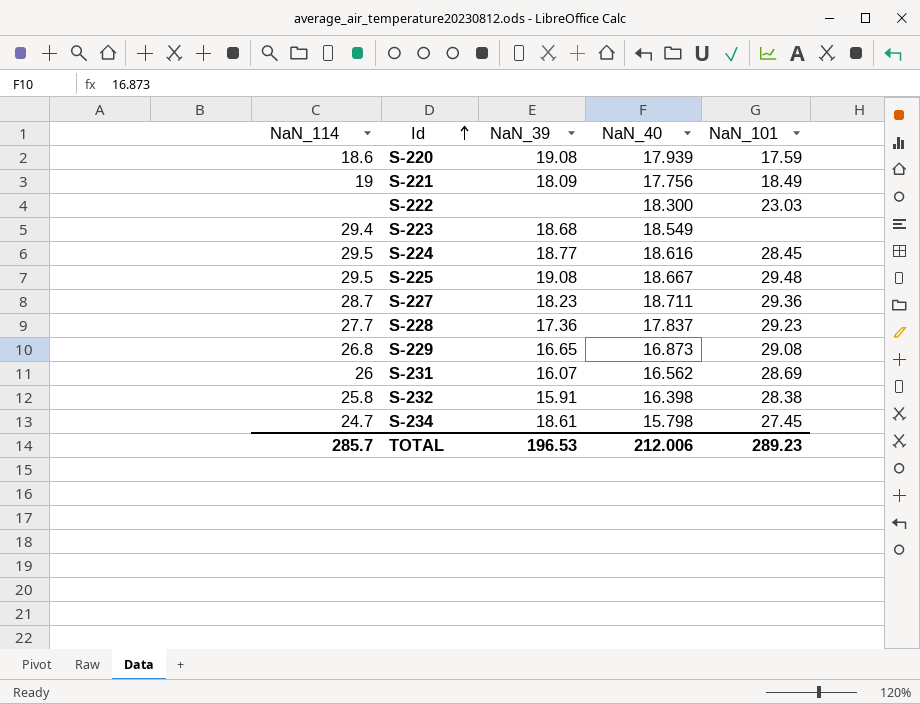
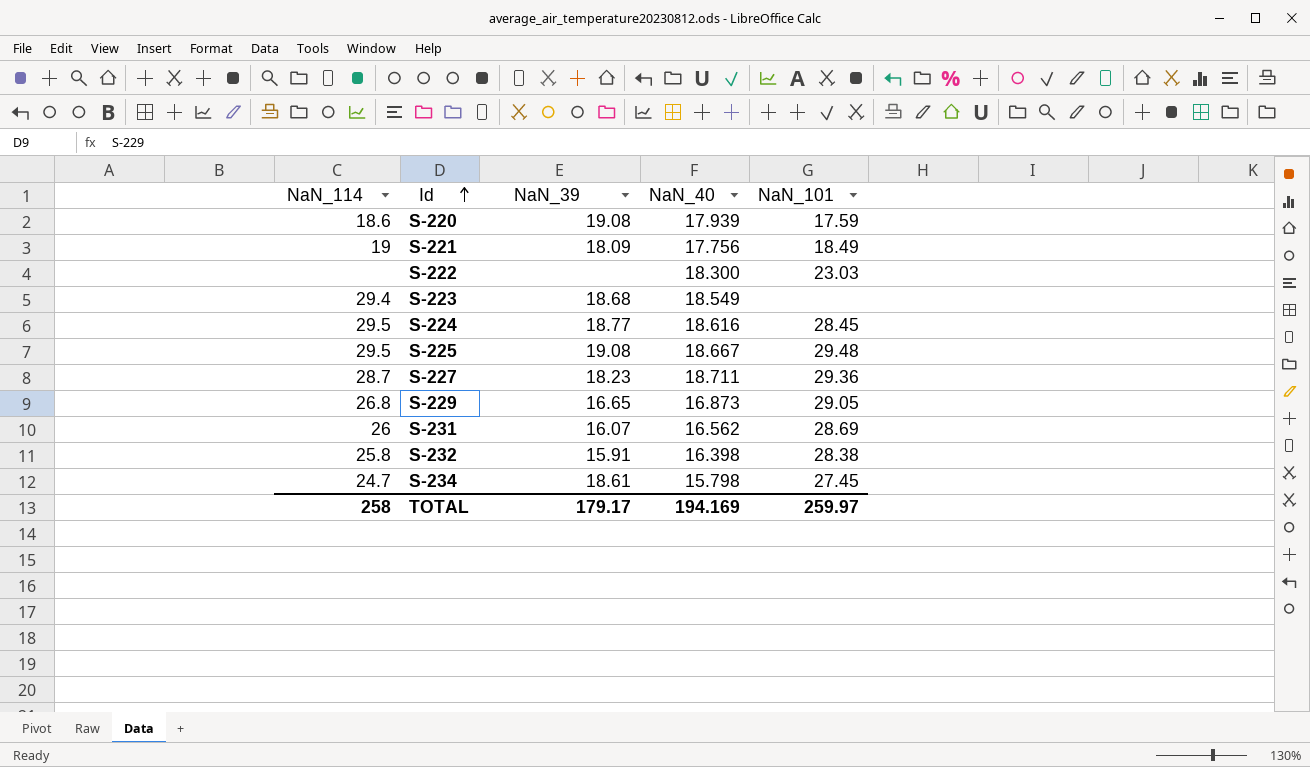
row S-228: 27.7 | 17.36 | 17.837 | 29.23 -> none
S-229 | NaN_101: 29.08 -> 29.05
TOTAL | NaN_114: 285.7 -> 258
TOTAL | NaN_39: 196.53 -> 179.17
TOTAL | NaN_40: 212.006 -> 194.169
TOTAL | NaN_101: 289.23 -> 259.97

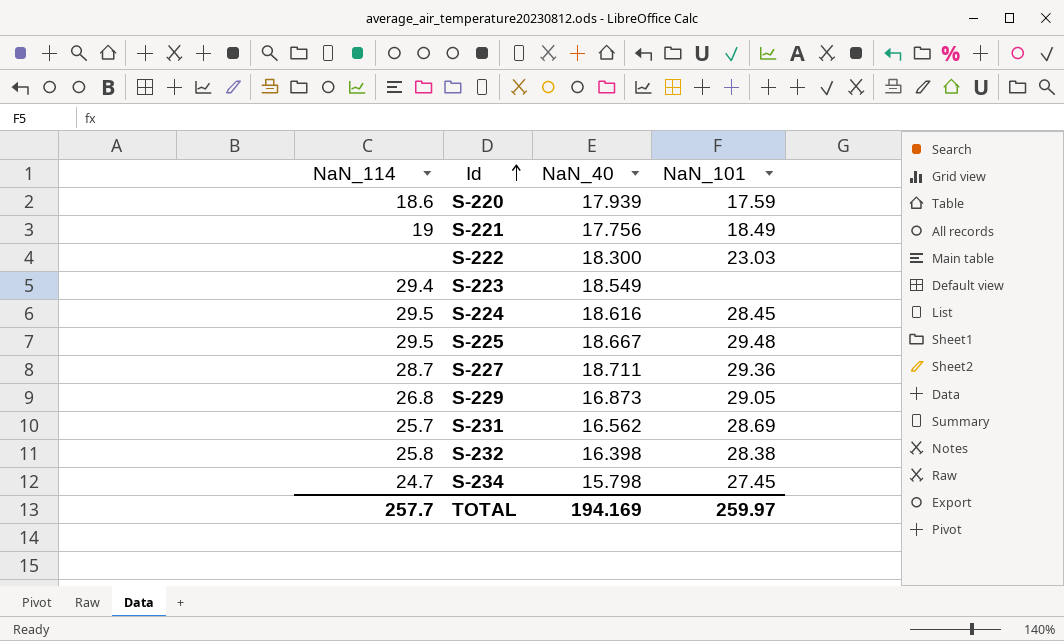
column NaN_39 | position: 3 -> none
S-231 | NaN_114: 26 -> 25.7
TOTAL | NaN_114: 258 -> 257.7

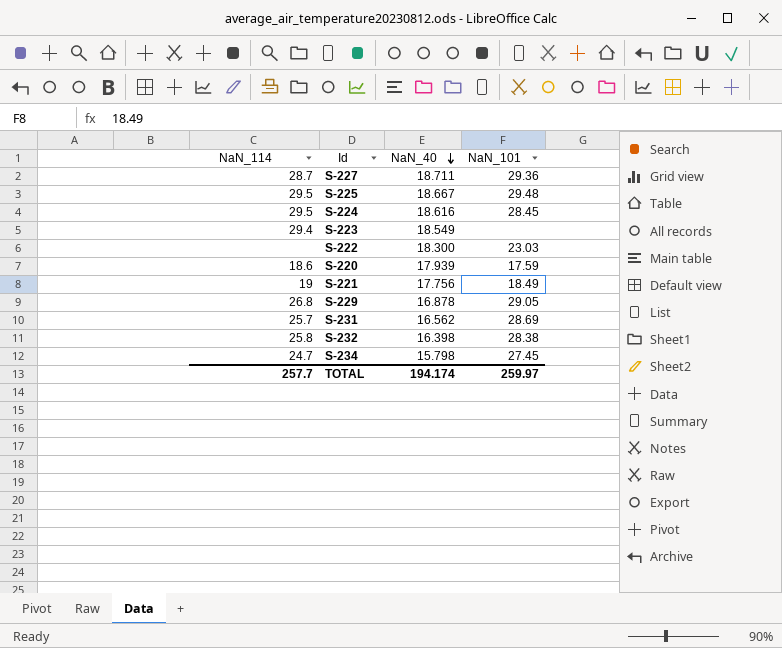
row order: Id ascending -> NaN_40 descending
S-229 | NaN_40: 16.873 -> 16.878
TOTAL | NaN_40: 194.169 -> 194.174

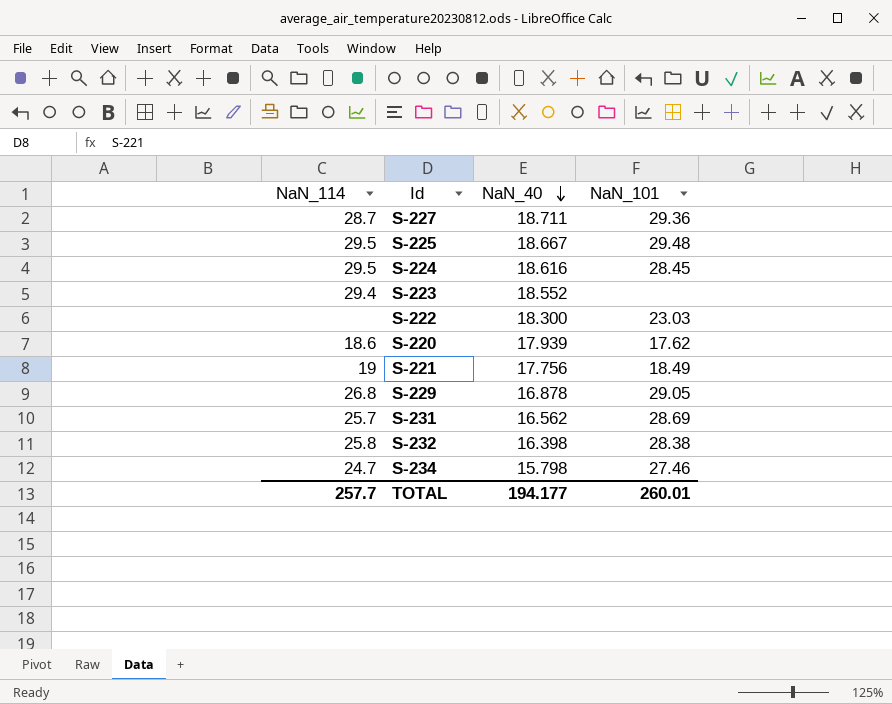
S-223 | NaN_40: 18.549 -> 18.552
S-220 | NaN_101: 17.59 -> 17.62
S-234 | NaN_101: 27.45 -> 27.46
TOTAL | NaN_40: 194.174 -> 194.177
TOTAL | NaN_101: 259.97 -> 260.01

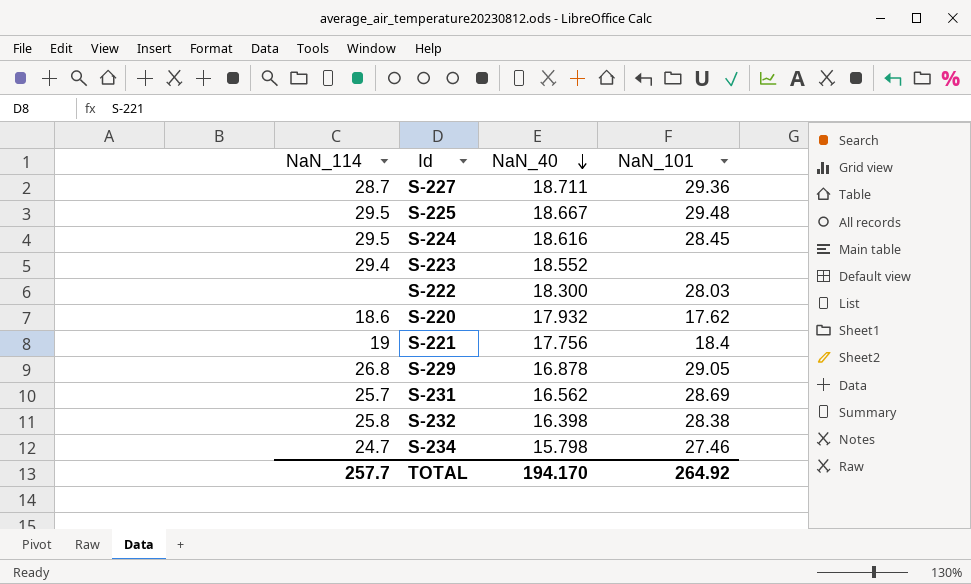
S-222 | NaN_101: 23.03 -> 28.03
S-220 | NaN_40: 17.939 -> 17.932
S-221 | NaN_101: 18.49 -> 18.4
TOTAL | NaN_40: 194.177 -> 194.170
TOTAL | NaN_101: 260.01 -> 264.92

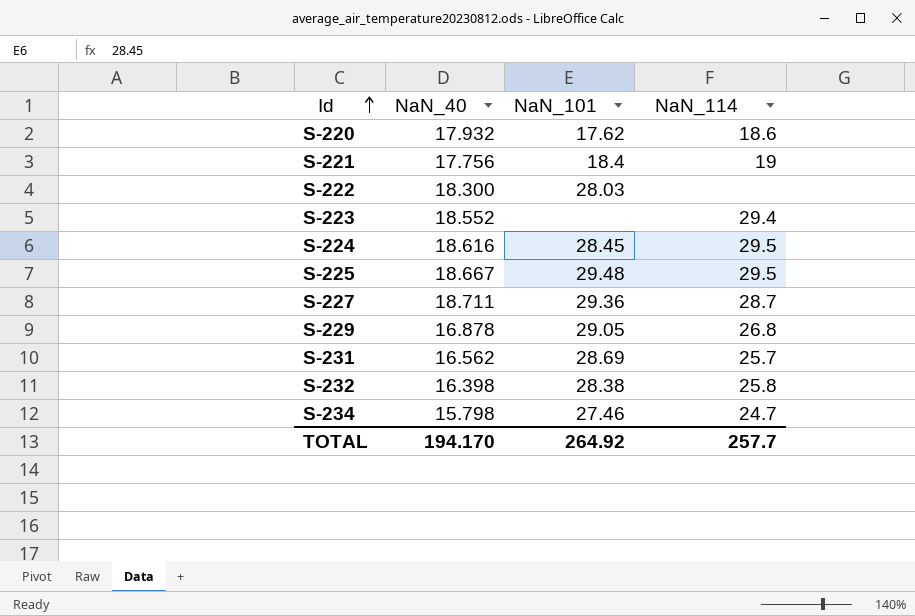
row order: NaN_40 descending -> Id ascending
column NaN_114 | position: 1 -> 4

